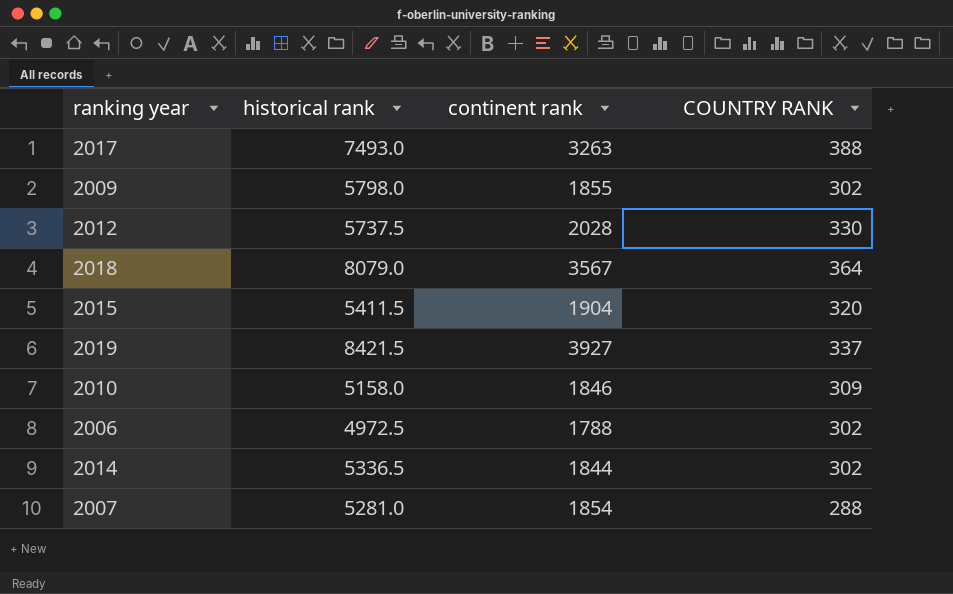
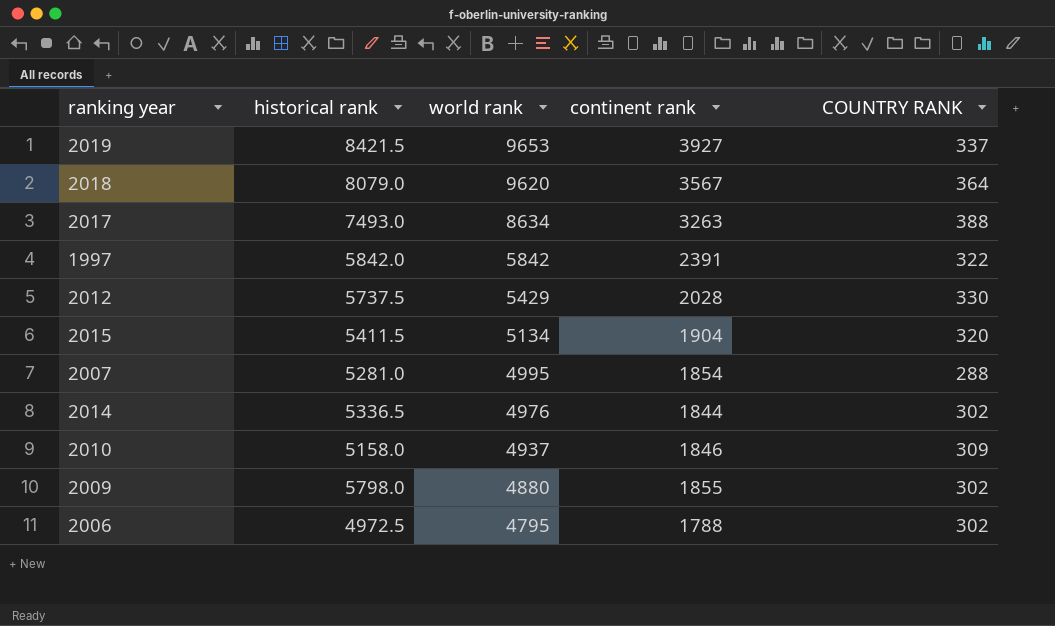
row order: none -> world rank descending
column world rank | position: none -> 3
row 1997: none -> 5842.0 | 5842 | 2391 | 322

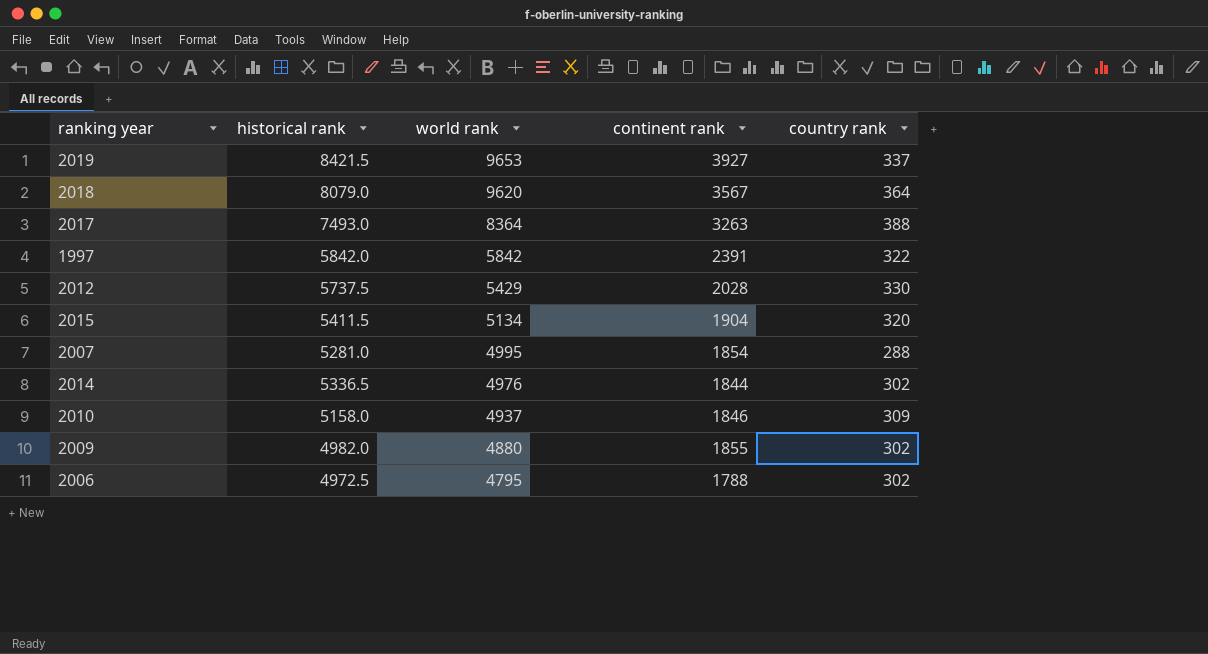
column name: COUNTRY RANK -> country rank
2017 | world rank: 8634 -> 8364
2009 | historical rank: 5798.0 -> 4982.0

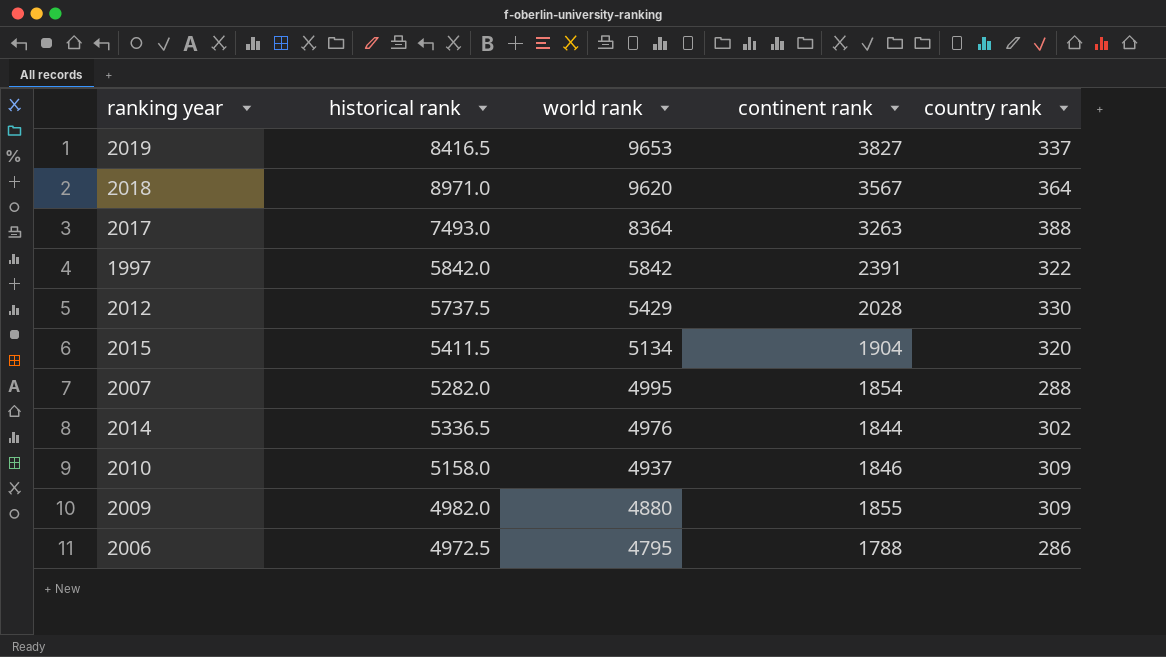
2019 | historical rank: 8421.5 -> 8416.5
2019 | continent rank: 3927 -> 3827
2018 | historical rank: 8079.0 -> 8971.0
2007 | historical rank: 5281.0 -> 5282.0
2009 | country rank: 302 -> 309
2006 | country rank: 302 -> 286

